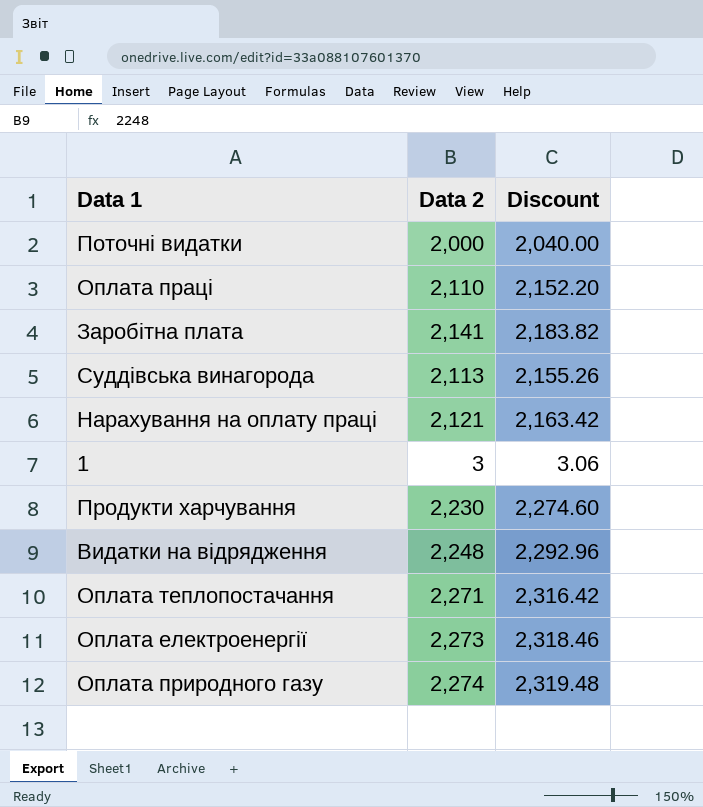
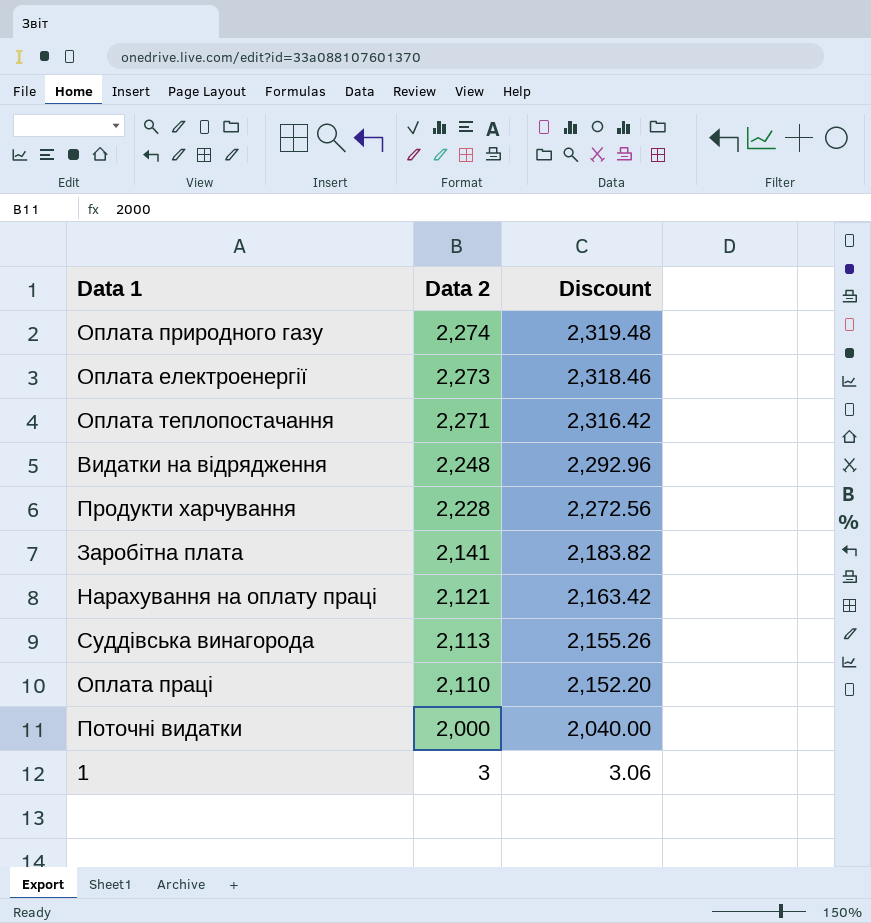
row order: none -> Data 2 descending
Продукти харчування | Data 2: 2,230 -> 2,228
Продукти харчування | Discount: 2,274.60 -> 2,272.56

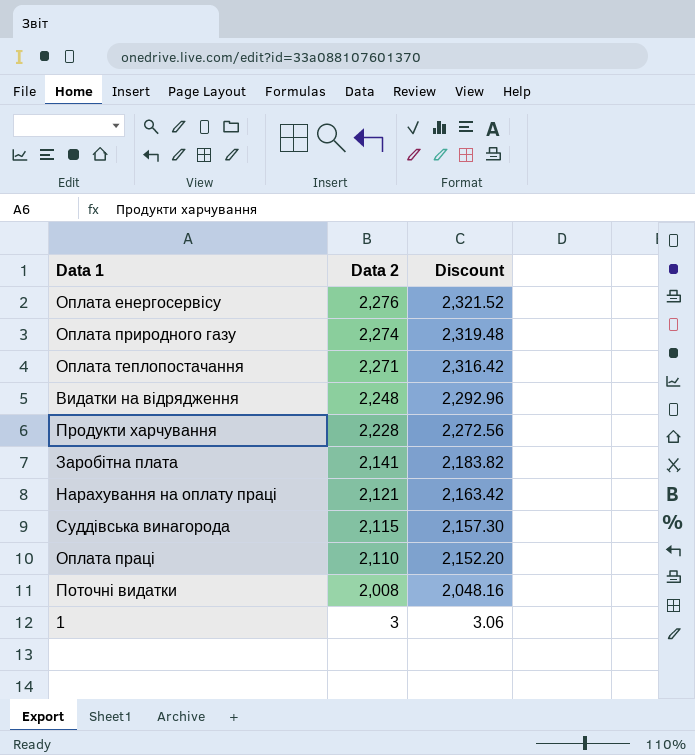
row Оплата електроенергії: 2,273 | 2,318.46 -> none
row Оплата енергосервісу: none -> 2,276 | 2,321.52
Суддівська винагорода | Data 2: 2,113 -> 2,115
Суддівська винагорода | Discount: 2,155.26 -> 2,157.30
Поточні видатки | Data 2: 2,000 -> 2,008
Поточні видатки | Discount: 2,040.00 -> 2,048.16

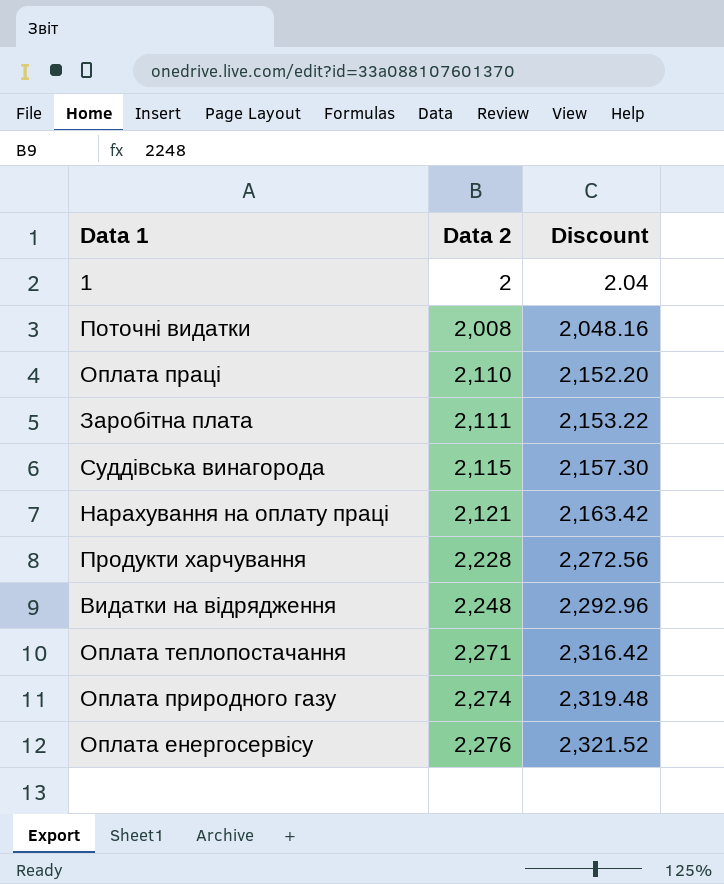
row order: Data 2 descending -> Data 2 ascending
1 | Data 2: 3 -> 2
1 | Discount: 3.06 -> 2.04
Заробітна плата | Data 2: 2,141 -> 2,111
Заробітна плата | Discount: 2,183.82 -> 2,153.22

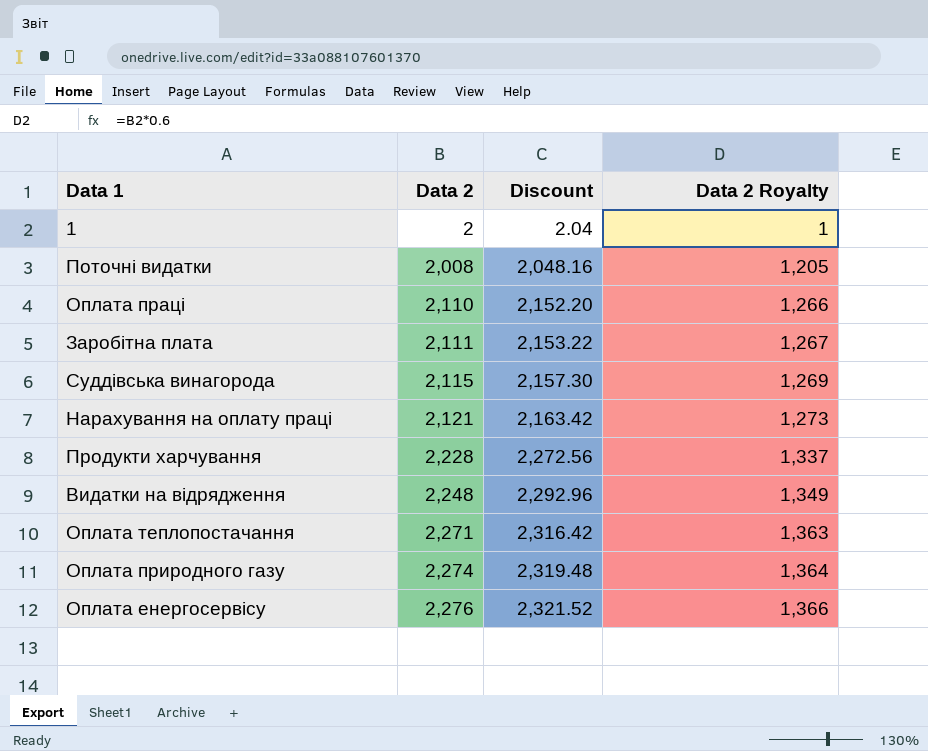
column Data 2 Royalty | formula: none -> [Data 2] * 0.6

